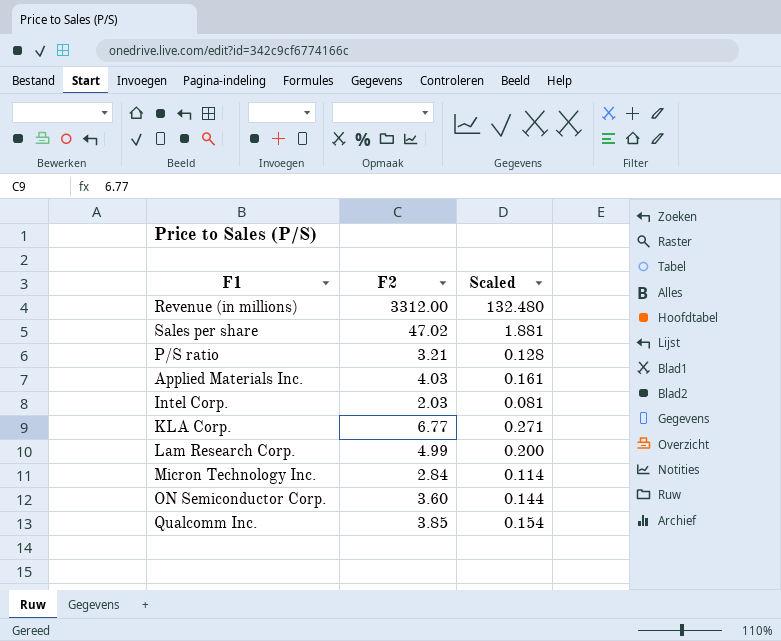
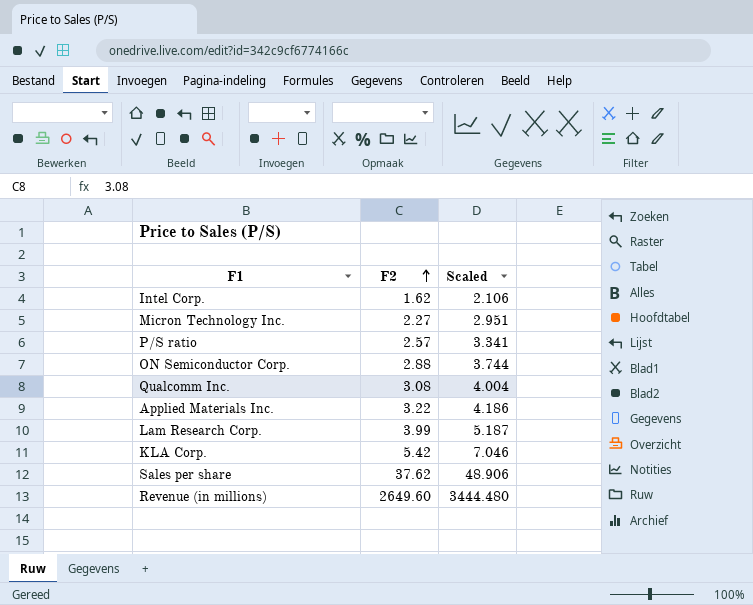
row order: none -> F2 ascending
column Scaled | formula: [F2] * 0.04 -> [F2] * 1.3
Intel Corp. | F2: 2.03 -> 1.62
Micron Technology Inc. | F2: 2.84 -> 2.27
P/S ratio | F2: 3.21 -> 2.57
ON Semiconductor Corp. | F2: 3.60 -> 2.88
Qualcomm Inc. | F2: 3.85 -> 3.08
Applied Materials Inc. | F2: 4.03 -> 3.22
Lam Research Corp. | F2: 4.99 -> 3.99
KLA Corp. | F2: 6.77 -> 5.42
Sales per share | F2: 47.02 -> 37.62
Revenue (in millions) | F2: 3312.00 -> 2649.60

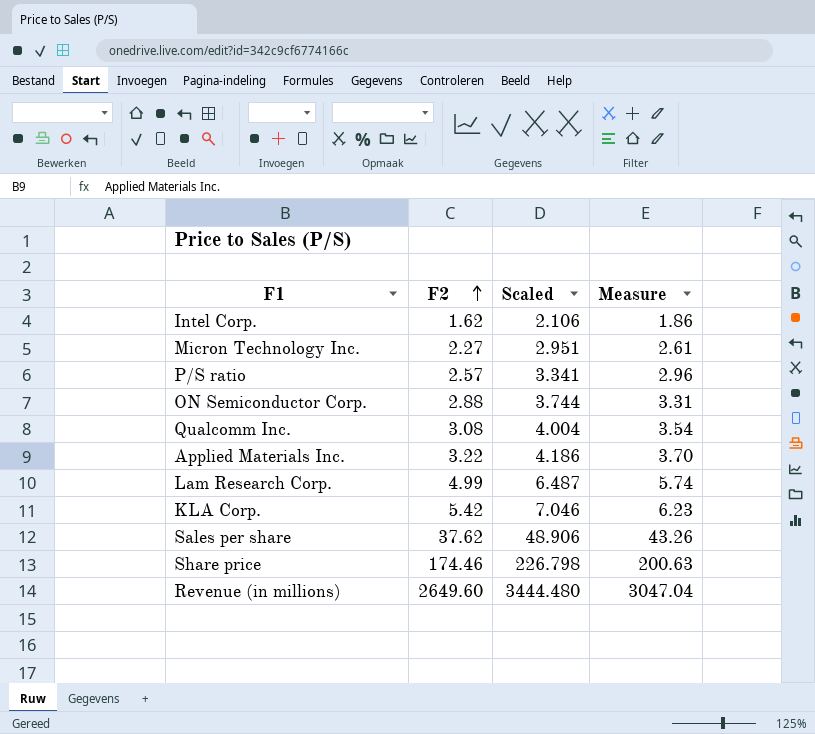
column Measure | formula: none -> [F2] * 1.15
Lam Research Corp. | F2: 3.99 -> 4.99
Lam Research Corp. | Scaled: 5.187 -> 6.487
row Share price: none -> 174.46 | 226.798 | 200.63

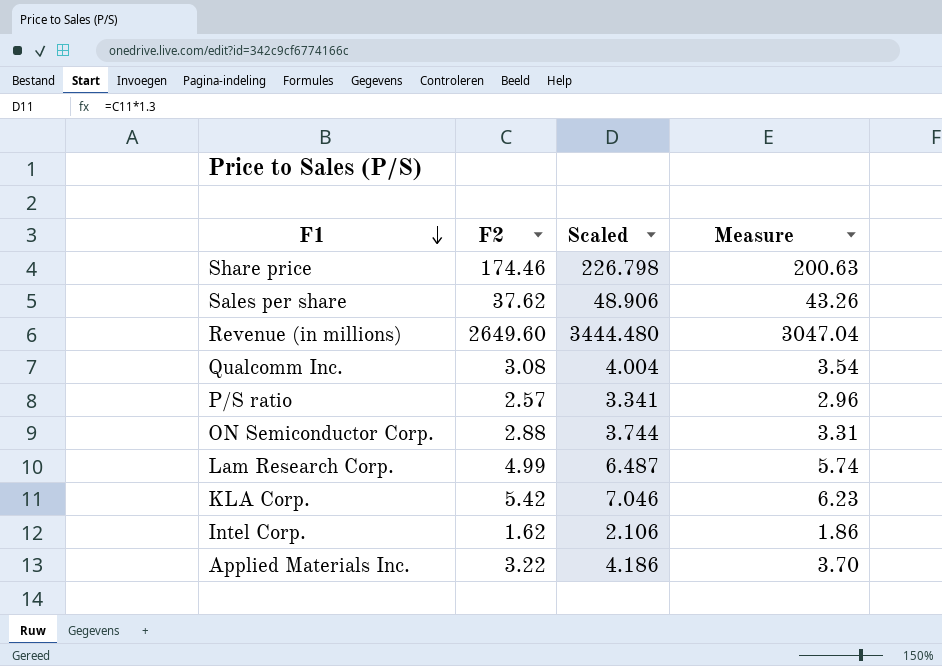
row order: F2 ascending -> F1 descending
row Micron Technology Inc.: 2.27 | 2.951 | 2.61 -> none

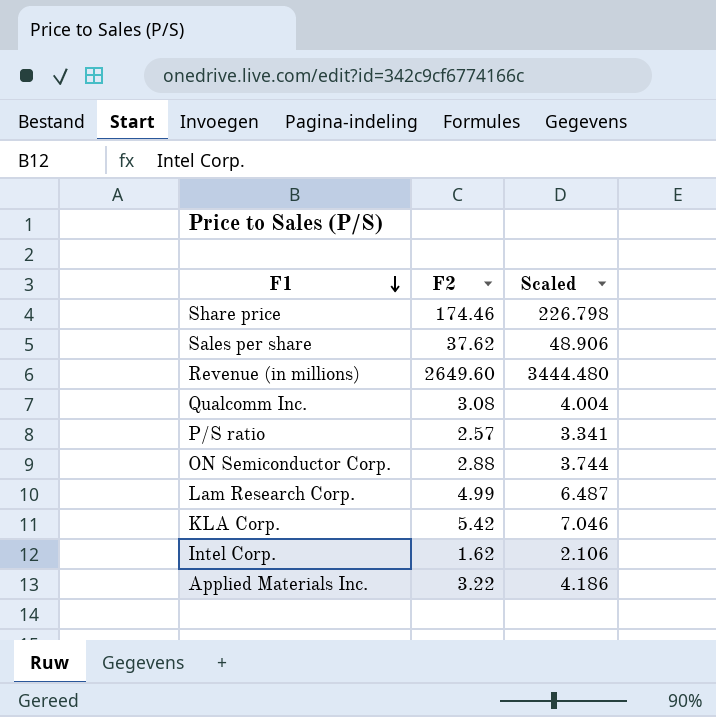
column Measure | formula: [F2] * 1.15 -> none

